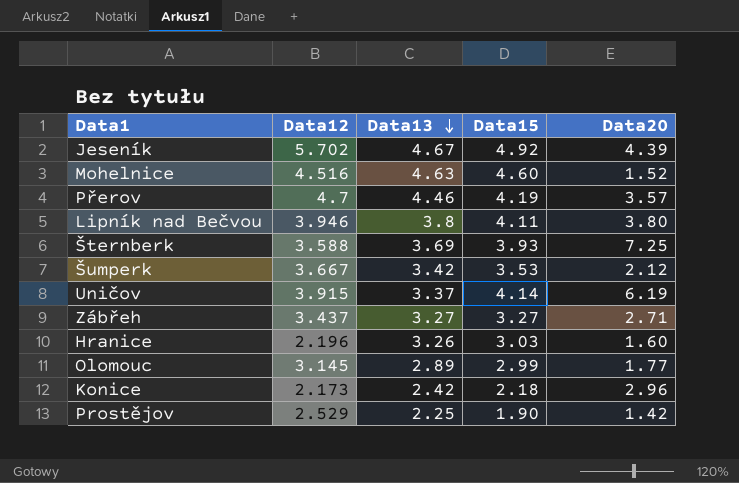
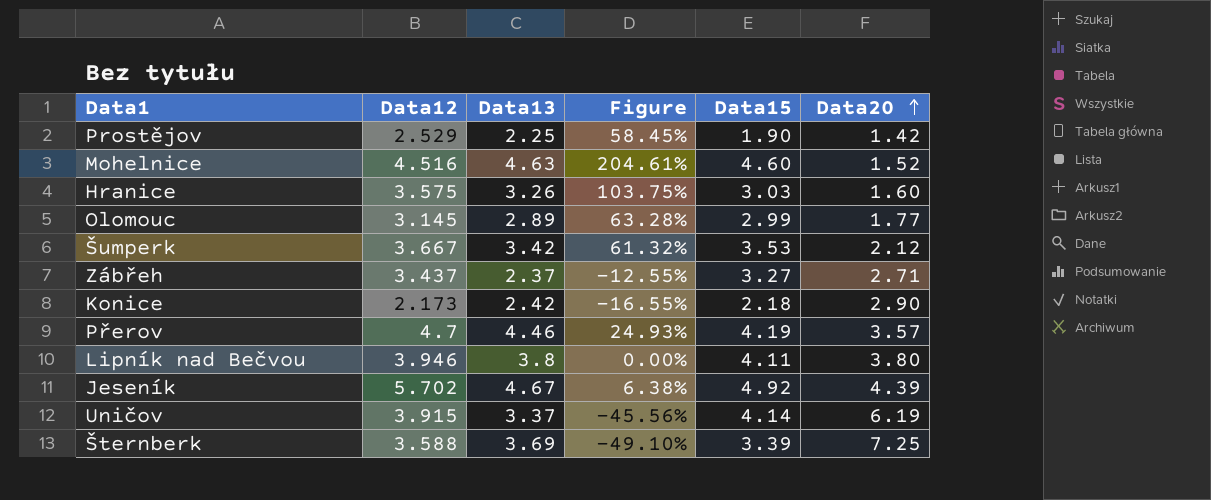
row order: Data13 descending -> Data20 ascending
column Figure | formula: none -> ([Data13] - [Data20]) / [Data20]
Hranice | Data12: 2.196 -> 3.575
Zábřeh | Data13: 3.27 -> 2.37
Konice | Data20: 2.96 -> 2.90
Šternberk | Data15: 3.93 -> 3.39

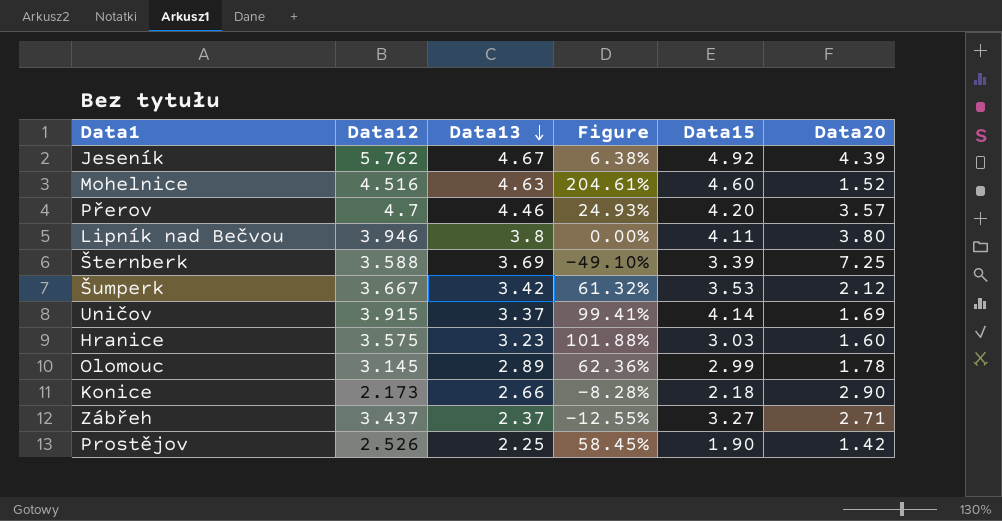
row order: Data20 ascending -> Data13 descending
Jeseník | Data12: 5.702 -> 5.762
Přerov | Data15: 4.19 -> 4.20
Uničov | Figure: -45.56% -> 99.41%
Uničov | Data20: 6.19 -> 1.69
Hranice | Data13: 3.26 -> 3.23
Hranice | Figure: 103.75% -> 101.88%
Olomouc | Figure: 63.28% -> 62.36%
Olomouc | Data20: 1.77 -> 1.78
Konice | Data13: 2.42 -> 2.66
Konice | Figure: -16.55% -> -8.28%
Prostějov | Data12: 2.529 -> 2.526

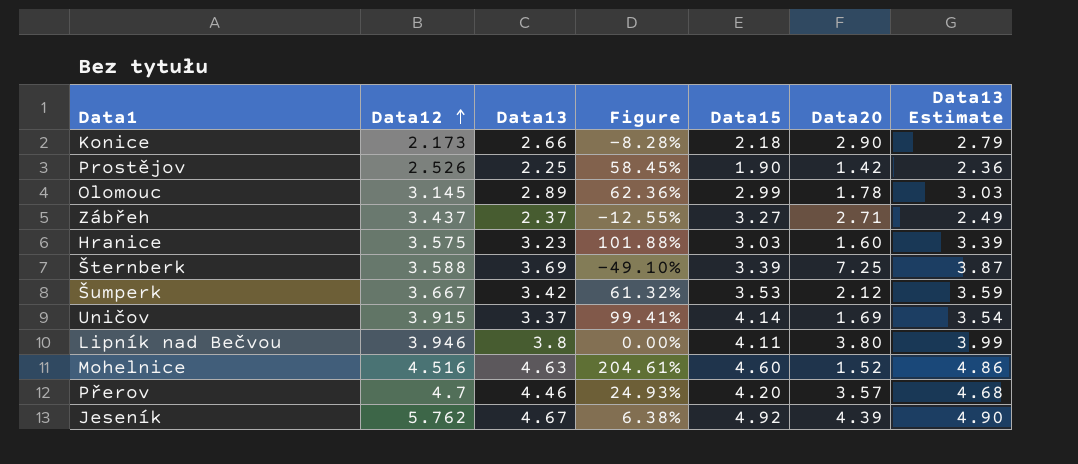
row order: Data13 descending -> Data12 ascending
column Data13 Estimate | formula: none -> [Data13] * 1.05

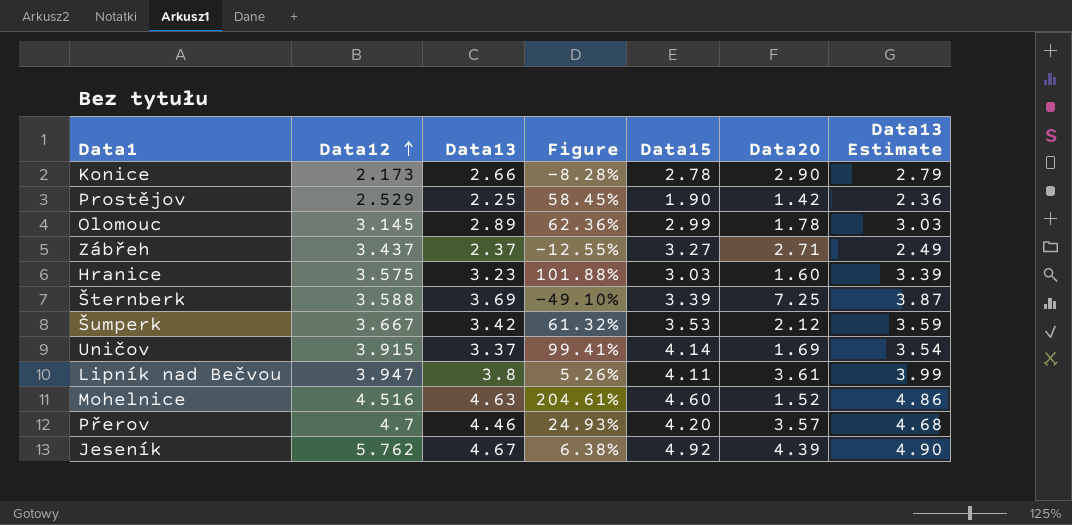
Konice | Data15: 2.18 -> 2.78
Prostějov | Data12: 2.526 -> 2.529
Lipník nad Bečvou | Data12: 3.946 -> 3.947
Lipník nad Bečvou | Figure: 0.00% -> 5.26%
Lipník nad Bečvou | Data20: 3.80 -> 3.61

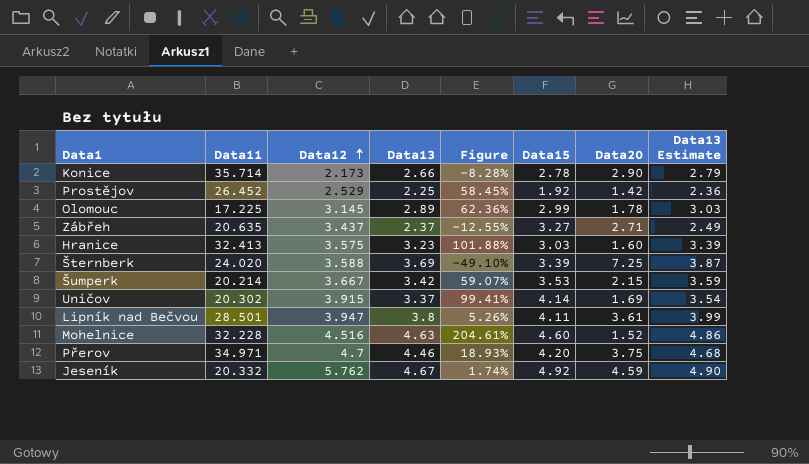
column Data11 | position: none -> 2
Prostějov | Data15: 1.90 -> 1.92
Šumperk | Figure: 61.32% -> 59.07%
Šumperk | Data20: 2.12 -> 2.15
Přerov | Figure: 24.93% -> 18.93%
Přerov | Data20: 3.57 -> 3.75
Jeseník | Figure: 6.38% -> 1.74%
Jeseník | Data20: 4.39 -> 4.59

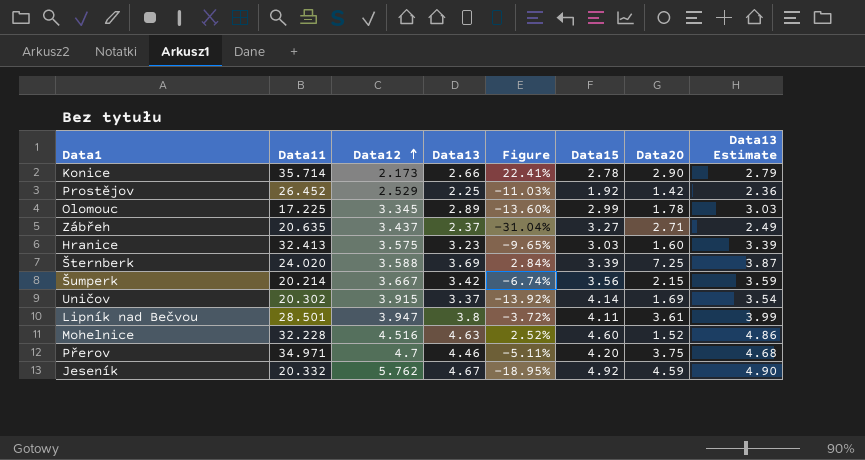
column Figure | formula: ([Data13] - [Data20]) / [Data20] -> ([Data13] - [Data12]) / [Data12]
Olomouc | Data12: 3.145 -> 3.345
Šumperk | Data15: 3.53 -> 3.56

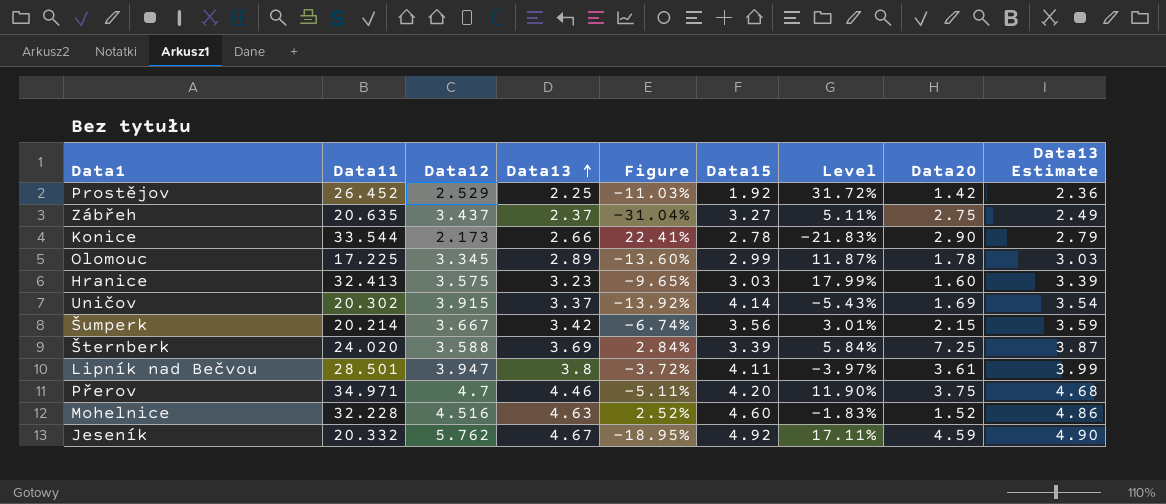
row order: Data12 ascending -> Data13 ascending
column Level | formula: none -> ([Data12] - [Data15]) / [Data15]
Zábřeh | Data20: 2.71 -> 2.75
Konice | Data11: 35.714 -> 33.544

